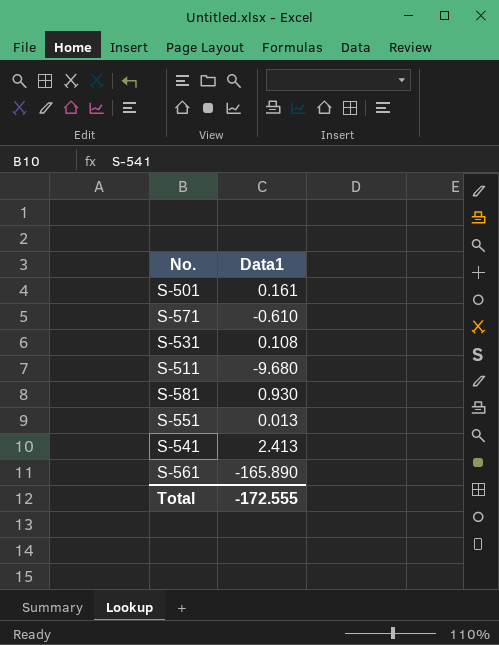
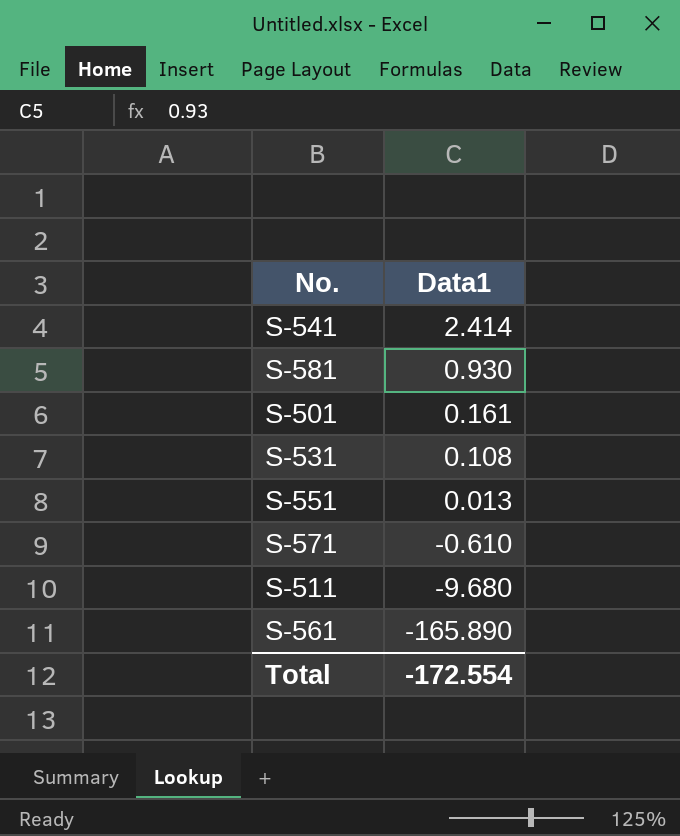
row order: none -> Data1 descending
S-541 | Data1: 2.413 -> 2.414
Total | Data1: -172.555 -> -172.554

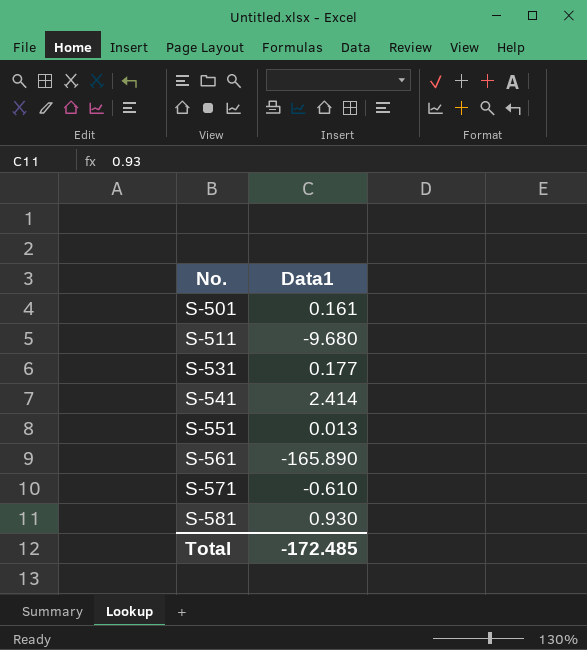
row order: Data1 descending -> No. ascending
S-531 | Data1: 0.108 -> 0.177
Total | Data1: -172.554 -> -172.485

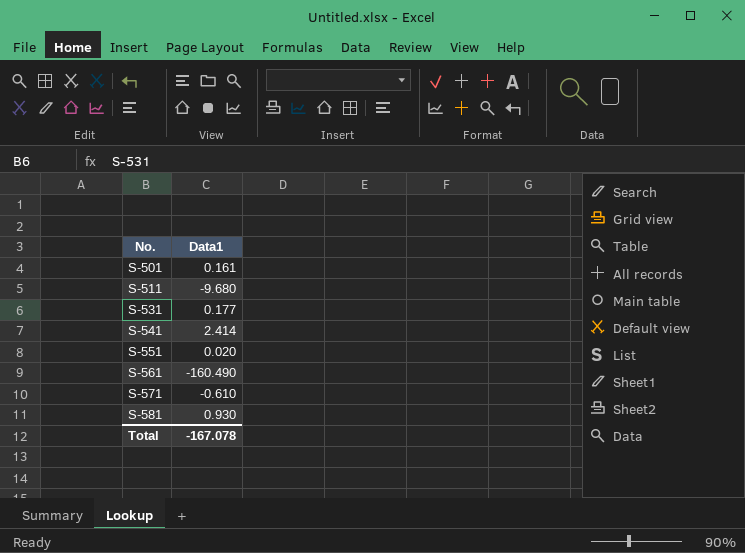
S-551 | Data1: 0.013 -> 0.020
S-561 | Data1: -165.890 -> -160.490
Total | Data1: -172.485 -> -167.078

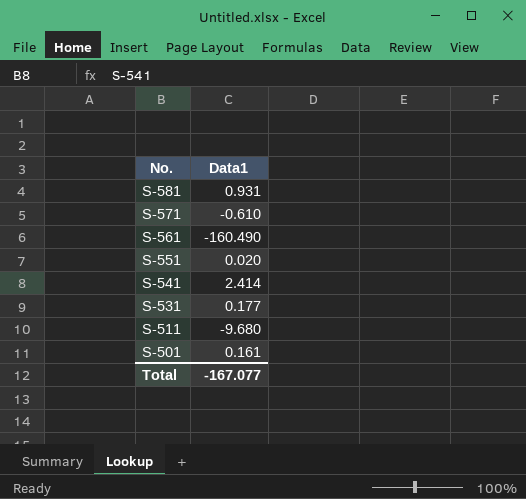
row order: No. ascending -> No. descending
S-581 | Data1: 0.930 -> 0.931
Total | Data1: -167.078 -> -167.077

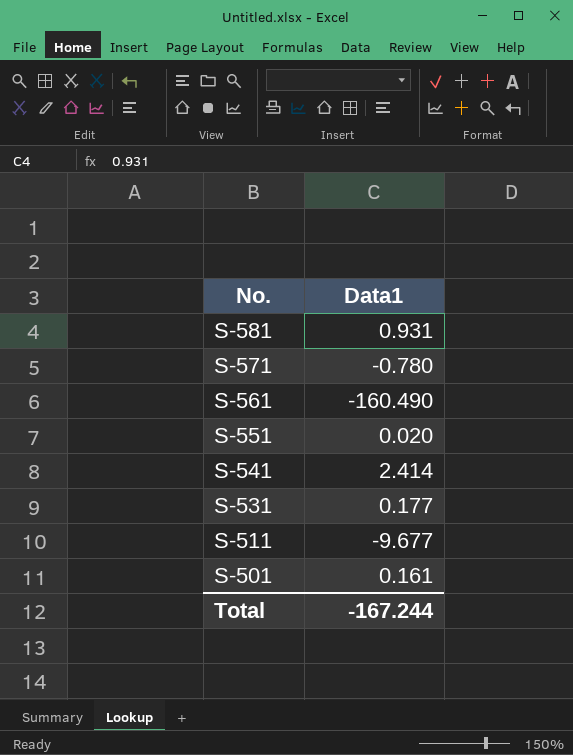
S-571 | Data1: -0.610 -> -0.780
S-511 | Data1: -9.680 -> -9.677
Total | Data1: -167.077 -> -167.244

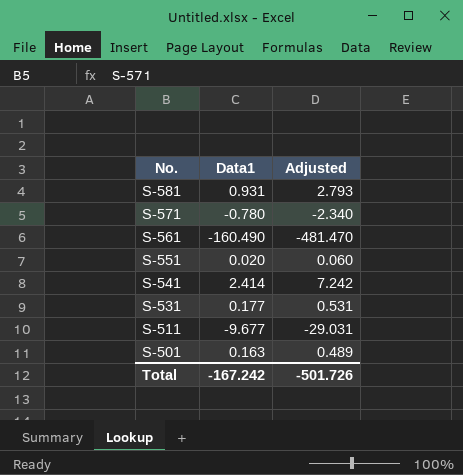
column Adjusted | formula: none -> [Data1] * 3
S-501 | Data1: 0.161 -> 0.163
Total | Data1: -167.244 -> -167.242

